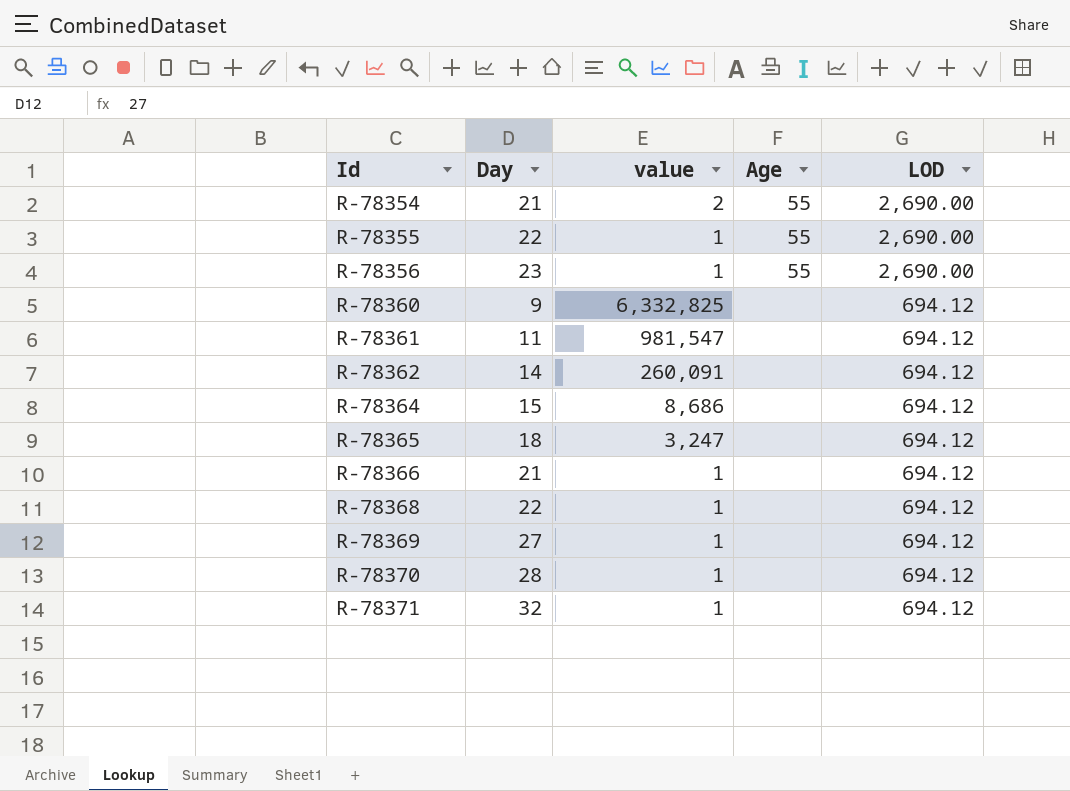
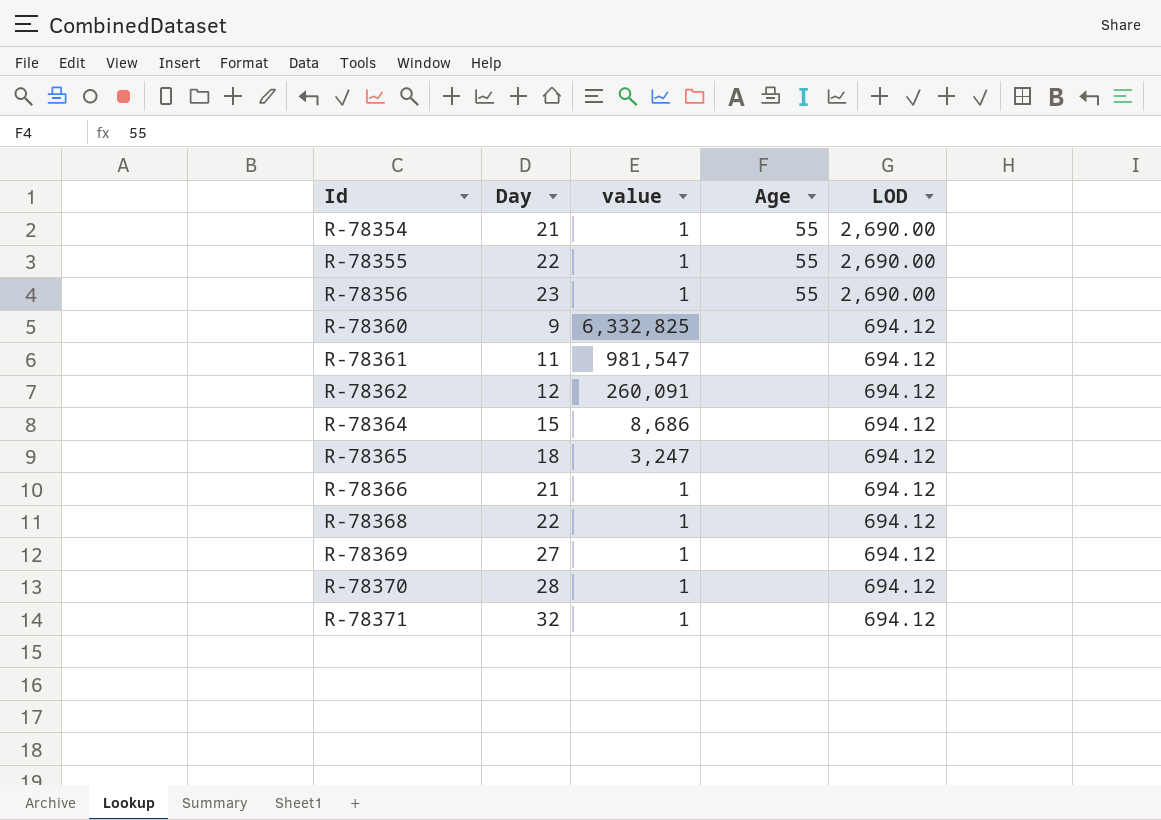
R-78354 | value: 2 -> 1
R-78362 | Day: 14 -> 12

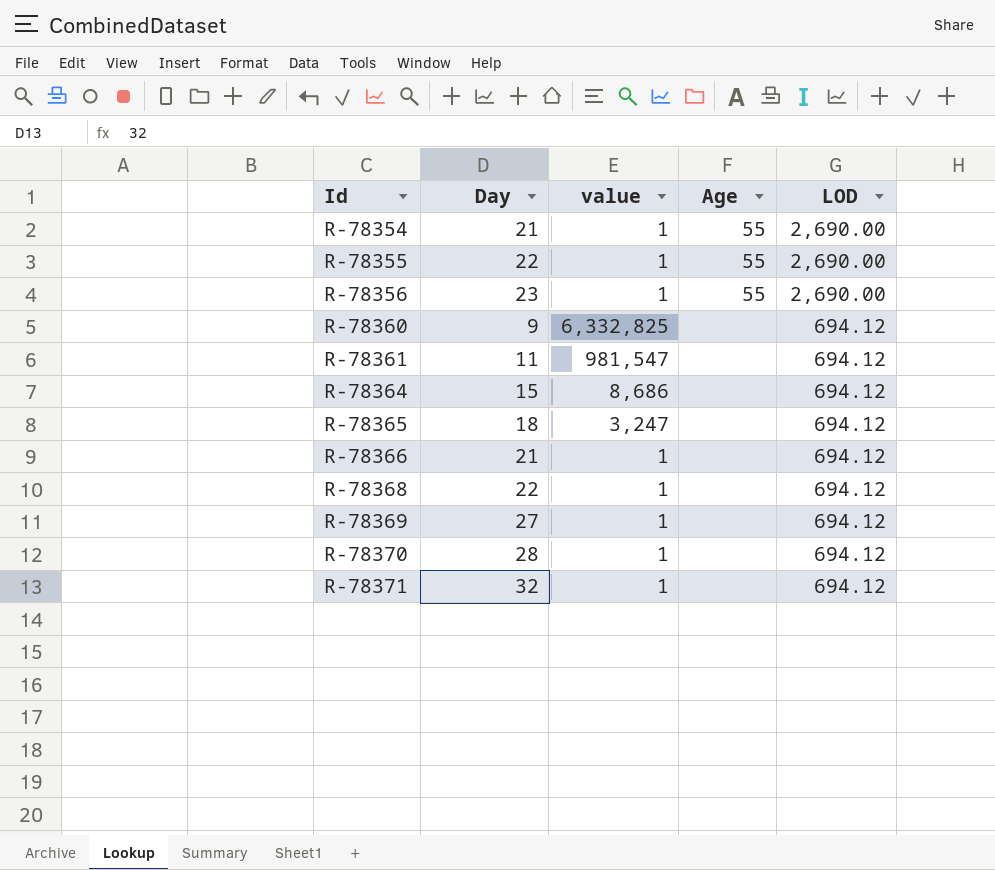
row R-78362: 12 | 260,091 | none | 694.12 -> none

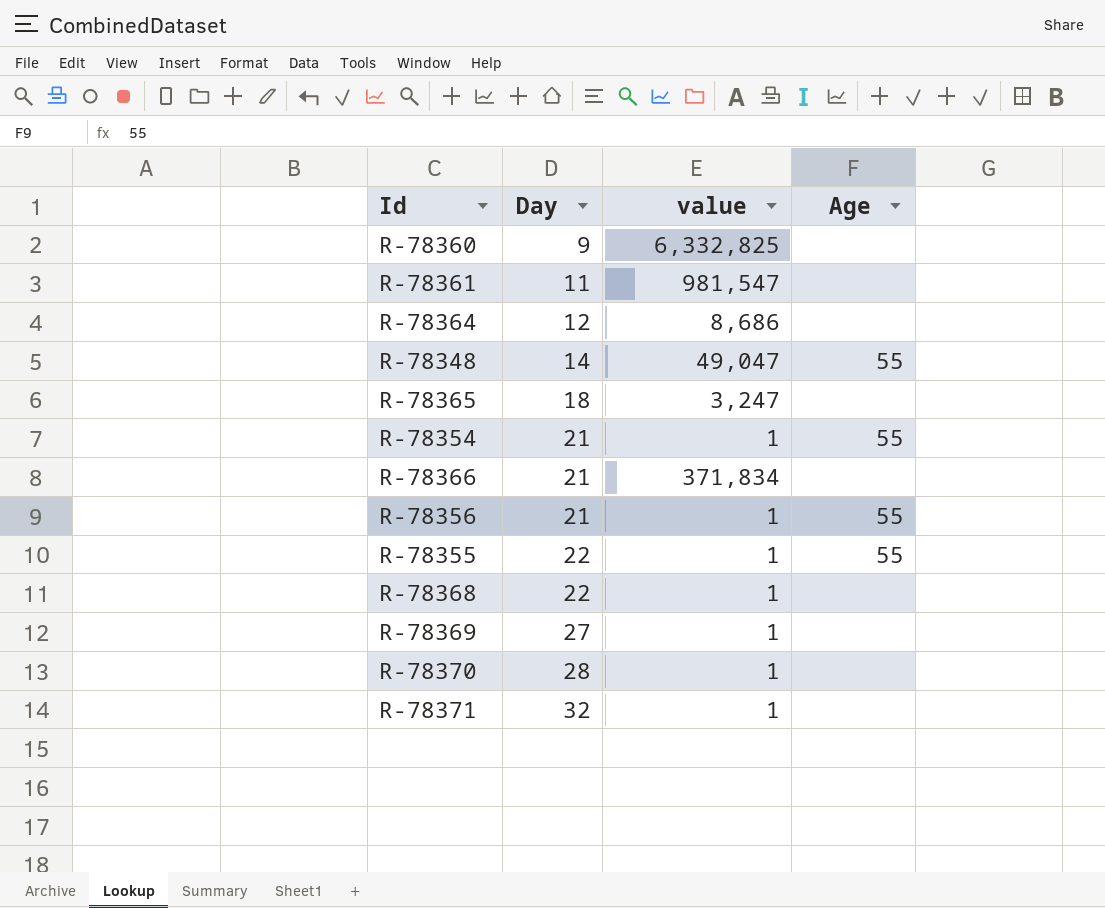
row order: Id ascending -> Day ascending
column LOD | position: 5 -> none
R-78364 | Day: 15 -> 12
row R-78348: none -> 14 | 49,047 | 55
R-78366 | value: 1 -> 371,834
R-78356 | Day: 23 -> 21

